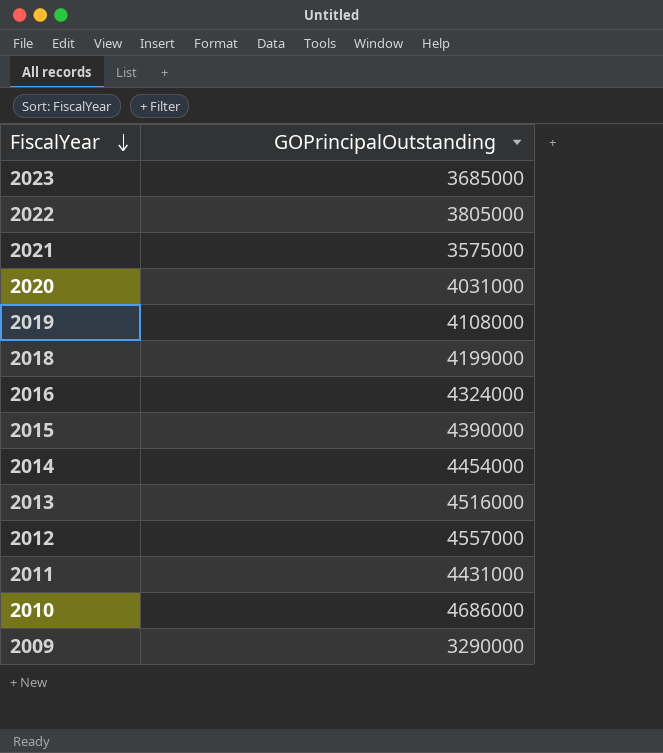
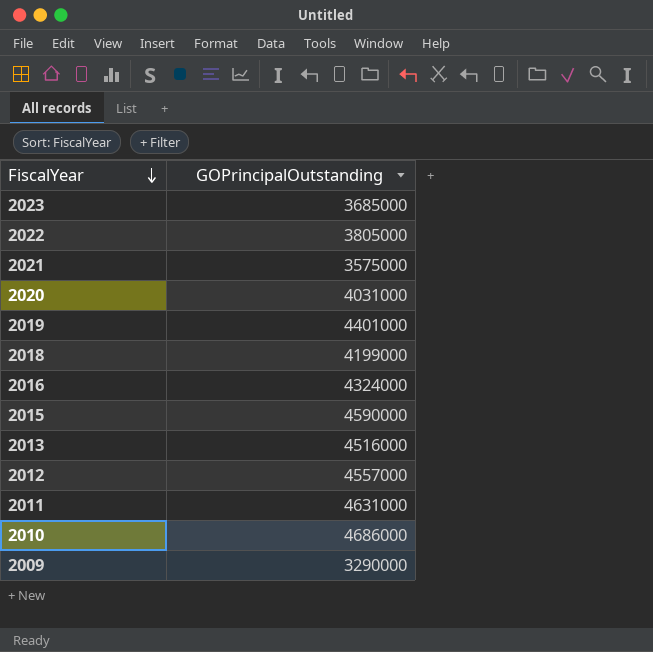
row 2014: 4454000 -> none
2019 | GOPrincipalOutstanding: 4108000 -> 4401000
2015 | GOPrincipalOutstanding: 4390000 -> 4590000
2011 | GOPrincipalOutstanding: 4431000 -> 4631000

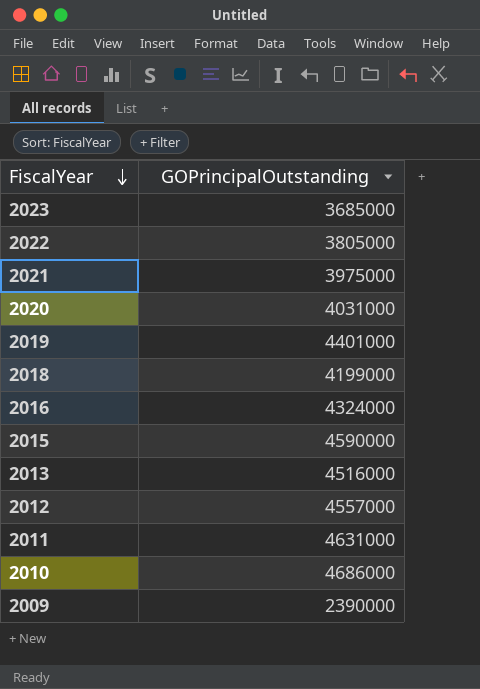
2021 | GOPrincipalOutstanding: 3575000 -> 3975000
2009 | GOPrincipalOutstanding: 3290000 -> 2390000

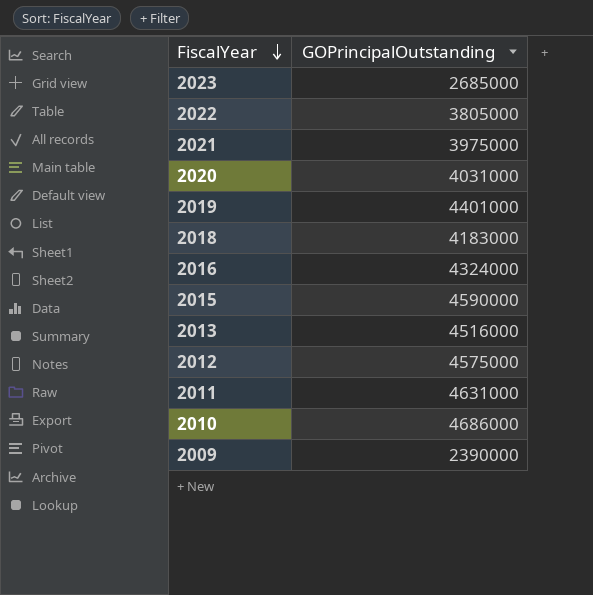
2023 | GOPrincipalOutstanding: 3685000 -> 2685000
2018 | GOPrincipalOutstanding: 4199000 -> 4183000
2012 | GOPrincipalOutstanding: 4557000 -> 4575000

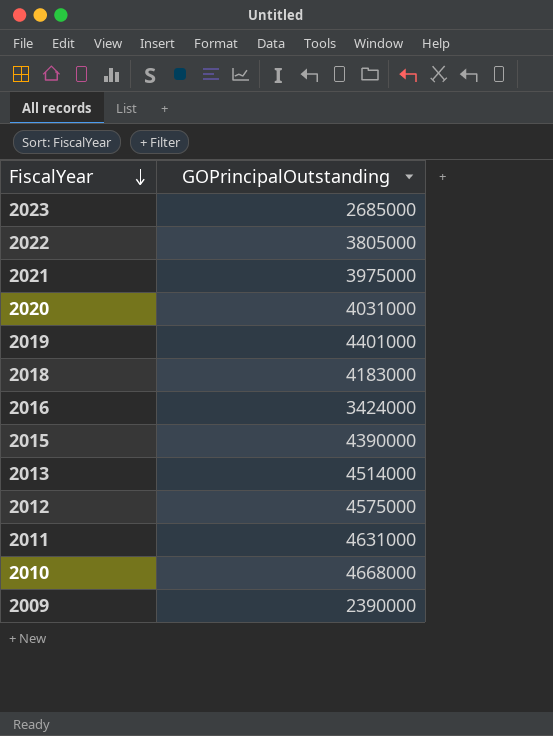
2016 | GOPrincipalOutstanding: 4324000 -> 3424000
2015 | GOPrincipalOutstanding: 4590000 -> 4390000
2013 | GOPrincipalOutstanding: 4516000 -> 4514000
2010 | GOPrincipalOutstanding: 4686000 -> 4668000

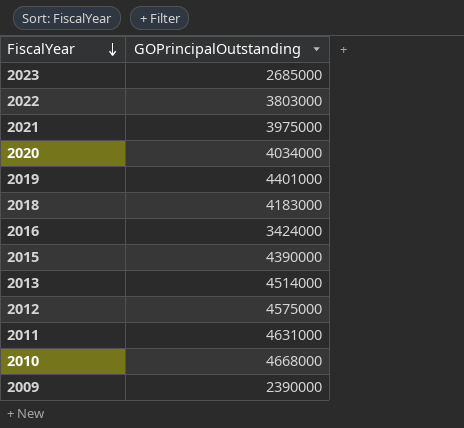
2022 | GOPrincipalOutstanding: 3805000 -> 3803000
2020 | GOPrincipalOutstanding: 4031000 -> 4034000

